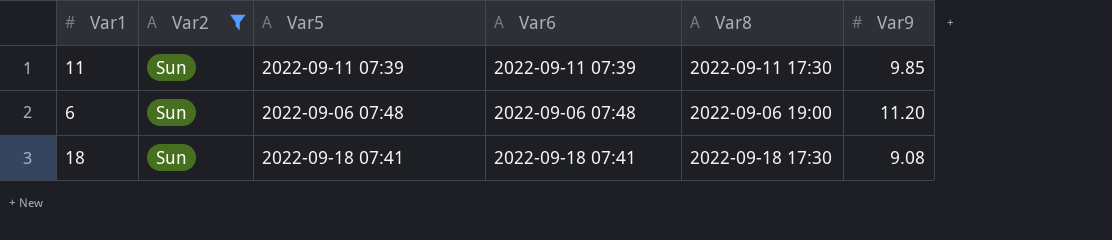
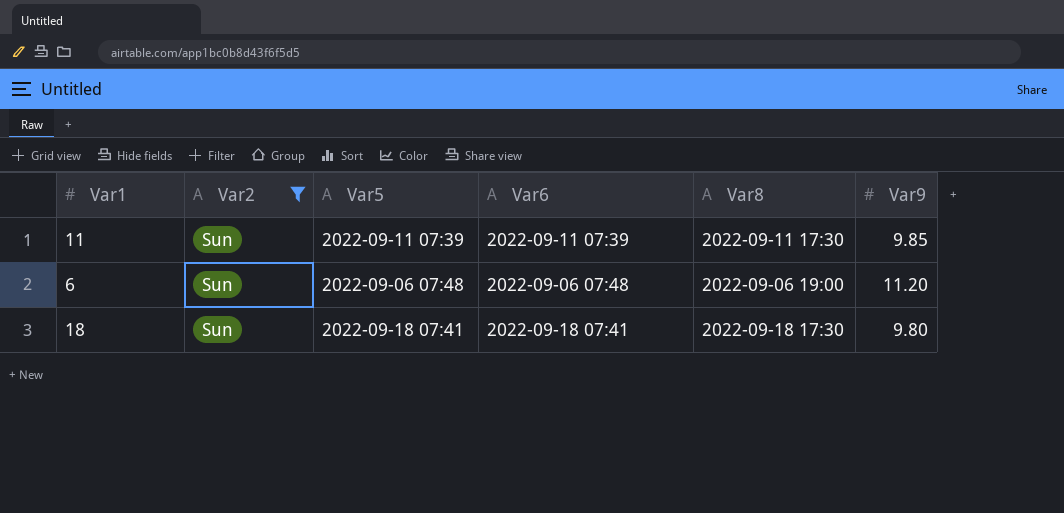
18 | Var9: 9.08 -> 9.80

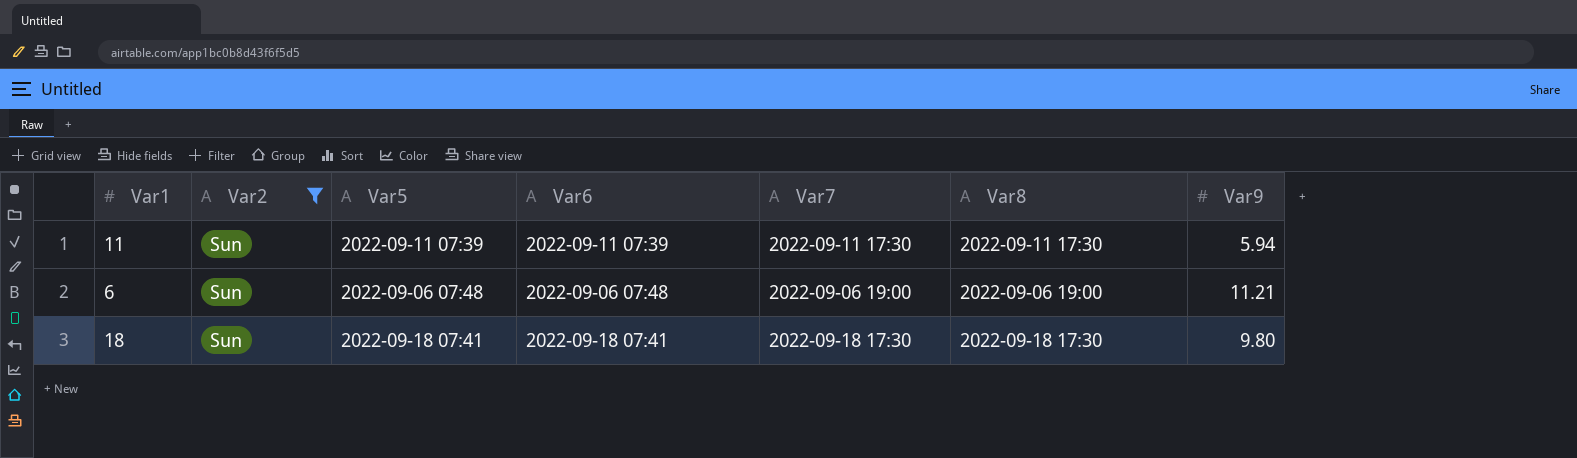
column Var7 | position: none -> 5
11 | Var9: 9.85 -> 5.94
6 | Var9: 11.20 -> 11.21

